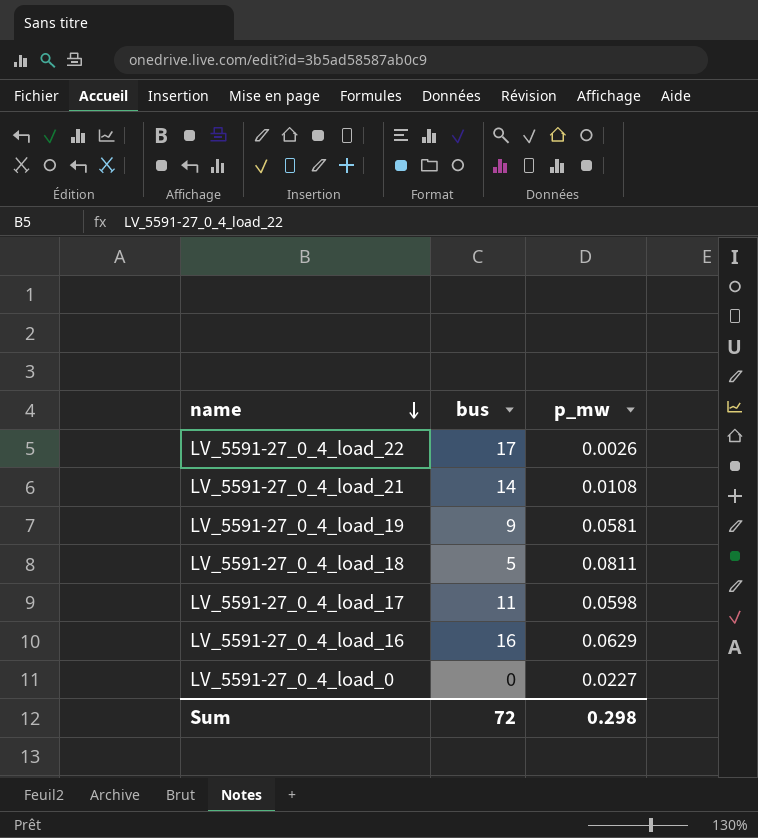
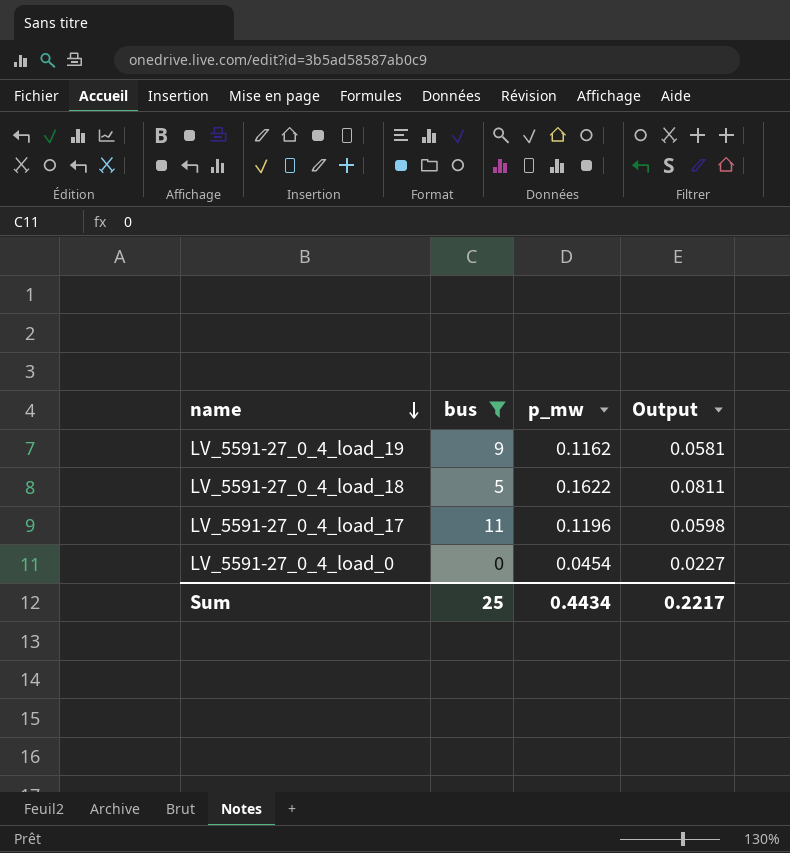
filter: none -> bus <= 11
column Output | formula: none -> [p_mw] * 0.5
LV_5591-27_0_4_load_19 | p_mw: 0.0581 -> 0.1162
LV_5591-27_0_4_load_18 | p_mw: 0.0811 -> 0.1622
LV_5591-27_0_4_load_17 | p_mw: 0.0598 -> 0.1196
LV_5591-27_0_4_load_0 | p_mw: 0.0227 -> 0.0454
Sum | bus: 72 -> 25
Sum | p_mw: 0.298 -> 0.4434

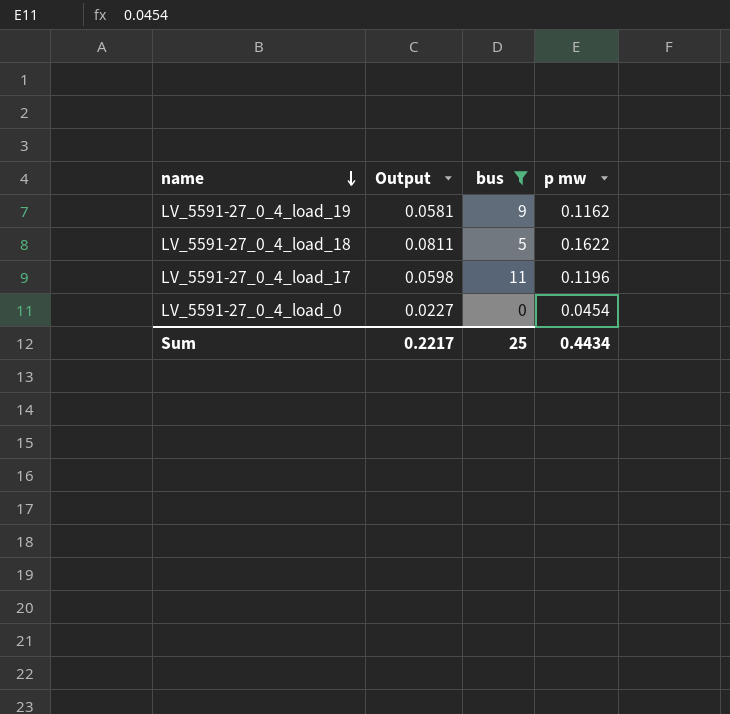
column Output | position: 4 -> 2
column name: p_mw -> p mw

